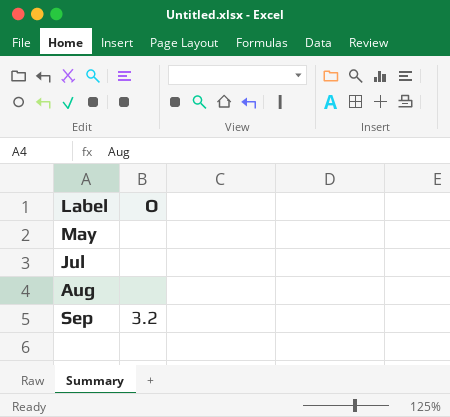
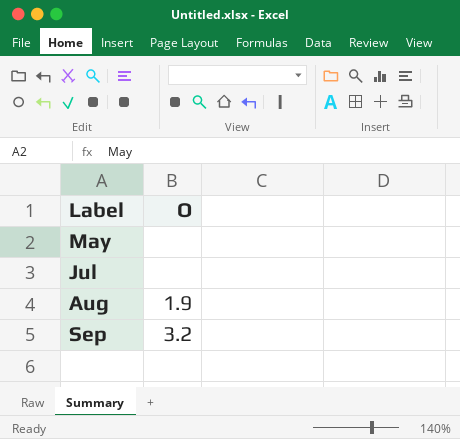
Aug | O: none -> 1.9

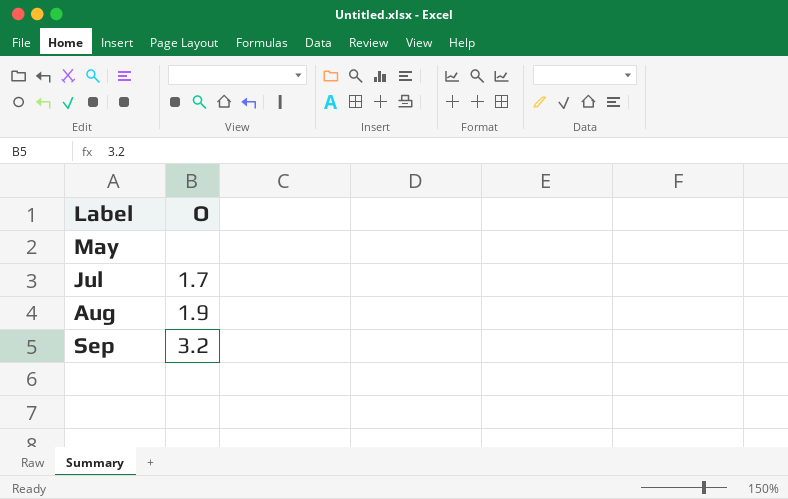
Jul | O: none -> 1.7

